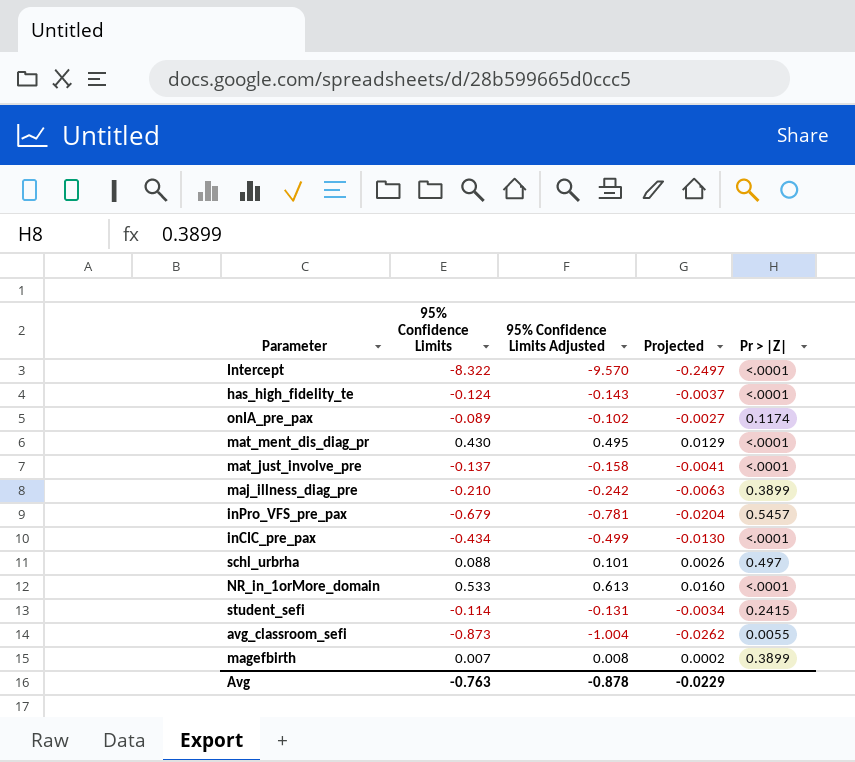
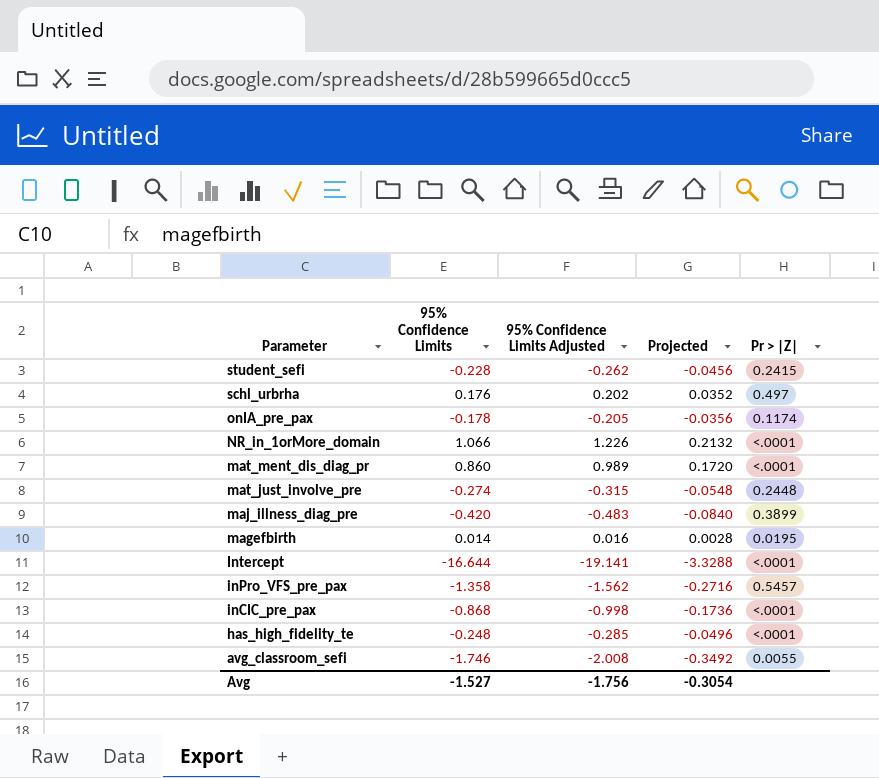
row order: none -> Parameter descending
column Projected | formula: [95% Confidence Limits] * 0.03 -> [95% Confidence Limits] * 0.2
student_sefi | 95% Confidence Limits: -0.114 -> -0.228
student_sefi | 95% Confidence Limits Adjusted: -0.131 -> -0.262
schl_urbrha | 95% Confidence Limits: 0.088 -> 0.176
schl_urbrha | 95% Confidence Limits Adjusted: 0.101 -> 0.202
onIA_pre_pax | 95% Confidence Limits: -0.089 -> -0.178
onIA_pre_pax | 95% Confidence Limits Adjusted: -0.102 -> -0.205
NR_in_1orMore_domain | 95% Confidence Limits: 0.533 -> 1.066
NR_in_1orMore_domain | 95% Confidence Limits Adjusted: 0.613 -> 1.226
mat_ment_dis_diag_pr | 95% Confidence Limits: 0.430 -> 0.860
mat_ment_dis_diag_pr | 95% Confidence Limits Adjusted: 0.495 -> 0.989
mat_just_involve_pre | 95% Confidence Limits: -0.137 -> -0.274
mat_just_involve_pre | 95% Confidence Limits Adjusted: -0.158 -> -0.315
mat_just_involve_pre | Pr > |Z|: <.0001 -> 0.2448
maj_illness_diag_pre | 95% Confidence Limits: -0.210 -> -0.420
maj_illness_diag_pre | 95% Confidence Limits Adjusted: -0.242 -> -0.483
magefbirth | 95% Confidence Limits: 0.007 -> 0.014
magefbirth | 95% Confidence Limits Adjusted: 0.008 -> 0.016
magefbirth | Pr > |Z|: 0.3899 -> 0.0195
Intercept | 95% Confidence Limits: -8.322 -> -16.644
Intercept | 95% Confidence Limits Adjusted: -9.570 -> -19.141
inPro_VFS_pre_pax | 95% Confidence Limits: -0.679 -> -1.358
inPro_VFS_pre_pax | 95% Confidence Limits Adjusted: -0.781 -> -1.562
inCIC_pre_pax | 95% Confidence Limits: -0.434 -> -0.868
inCIC_pre_pax | 95% Confidence Limits Adjusted: -0.499 -> -0.998
has_high_fidelity_te | 95% Confidence Limits: -0.124 -> -0.248
has_high_fidelity_te | 95% Confidence Limits Adjusted: -0.143 -> -0.285
avg_classroom_sefi | 95% Confidence Limits: -0.873 -> -1.746
avg_classroom_sefi | 95% Confidence Limits Adjusted: -1.004 -> -2.008
Avg | 95% Confidence Limits: -0.763 -> -1.527
Avg | 95% Confidence Limits Adjusted: -0.878 -> -1.756
Avg | Projected: -0.0229 -> -0.3054

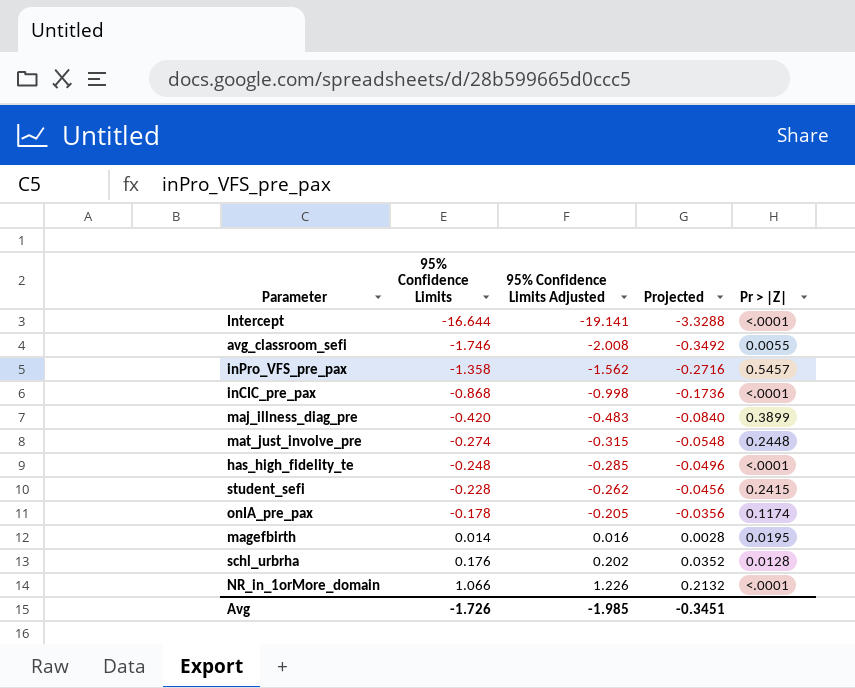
row order: Parameter descending -> 95% Confidence Limits ascending
row mat_ment_dis_diag_pr: 0.860 | 0.989 | 0.1720 | <.0001 -> none
schl_urbrha | Pr > |Z|: 0.497 -> 0.0128
Avg | 95% Confidence Limits: -1.527 -> -1.726
Avg | 95% Confidence Limits Adjusted: -1.756 -> -1.985
Avg | Projected: -0.3054 -> -0.3451

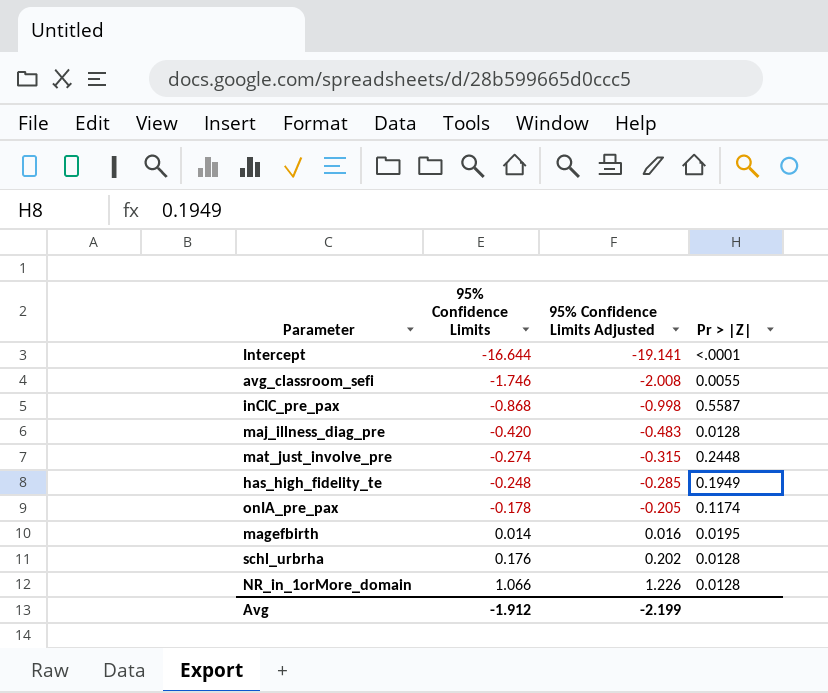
column Projected | formula: [95% Confidence Limits] * 0.2 -> none
row inPro_VFS_pre_pax: -1.358 | -1.562 | -0.2716 | 0.5457 -> none
row student_sefi: -0.228 | -0.262 | -0.0456 | 0.2415 -> none
inCIC_pre_pax | Pr > |Z|: <.0001 -> 0.5587
maj_illness_diag_pre | Pr > |Z|: 0.3899 -> 0.0128
has_high_fidelity_te | Pr > |Z|: <.0001 -> 0.1949
NR_in_1orMore_domain | Pr > |Z|: <.0001 -> 0.0128
Avg | 95% Confidence Limits: -1.726 -> -1.912
Avg | 95% Confidence Limits Adjusted: -1.985 -> -2.199

